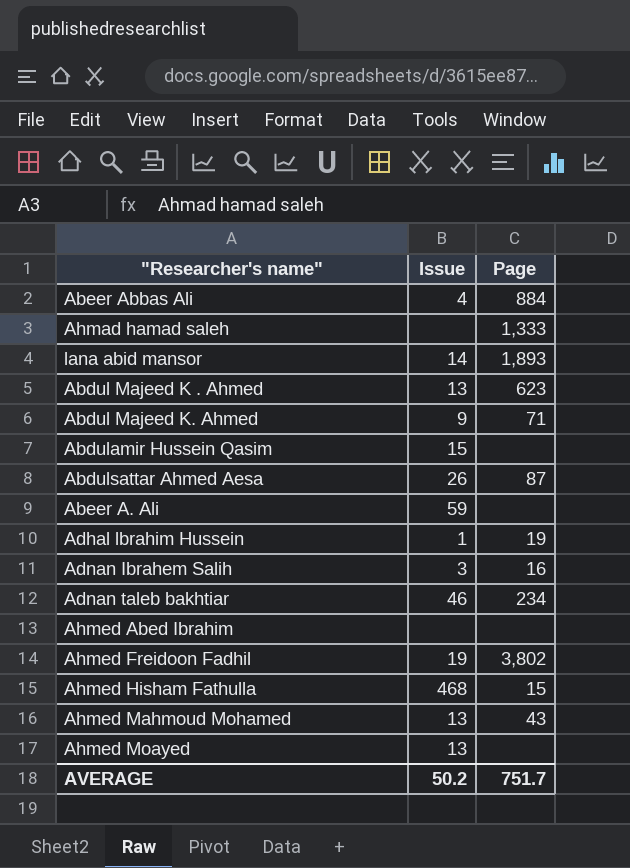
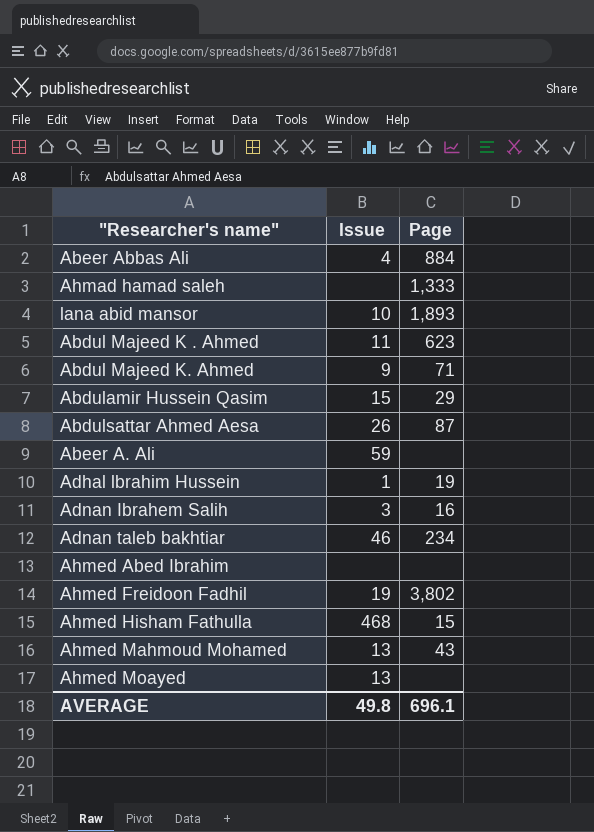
lana abid mansor | Issue: 14 -> 10
Abdul Majeed K . Ahmed | Issue: 13 -> 11
Abdulamir Hussein Qasim | Page: none -> 29
AVERAGE | Issue: 50.2 -> 49.8
AVERAGE | Page: 751.7 -> 696.1

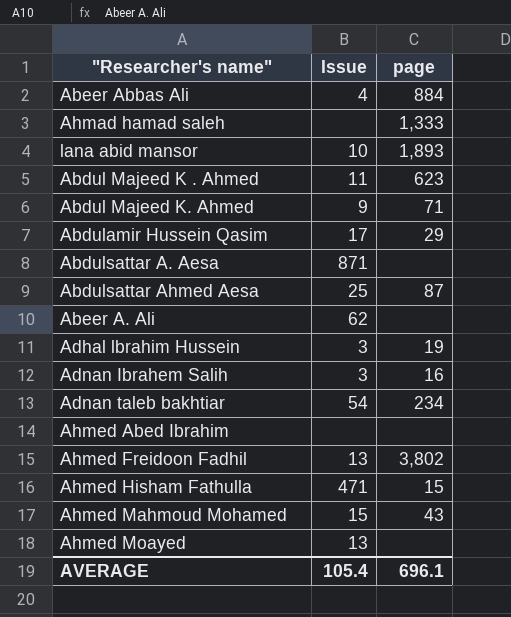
column name: Page -> page
Abdulamir Hussein Qasim | Issue: 15 -> 17
row Abdulsattar A. Aesa: none -> 871 | none
Abdulsattar Ahmed Aesa | Issue: 26 -> 25
Abeer A. Ali | Issue: 59 -> 62
Adhal lbrahim Hussein | Issue: 1 -> 3
Adnan taleb bakhtiar | Issue: 46 -> 54
Ahmed Freidoon Fadhil | Issue: 19 -> 13
Ahmed Hisham Fathulla | Issue: 468 -> 471
Ahmed Mahmoud Mohamed | Issue: 13 -> 15
AVERAGE | Issue: 49.8 -> 105.4

